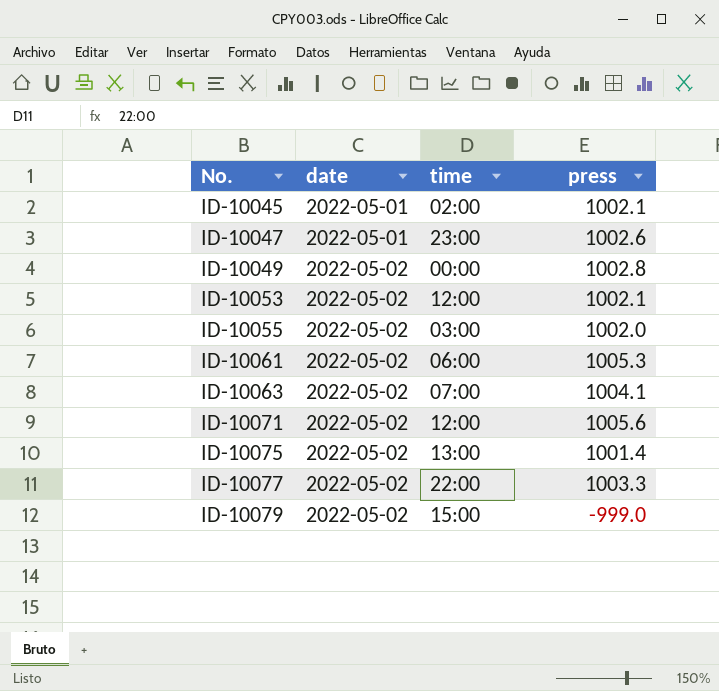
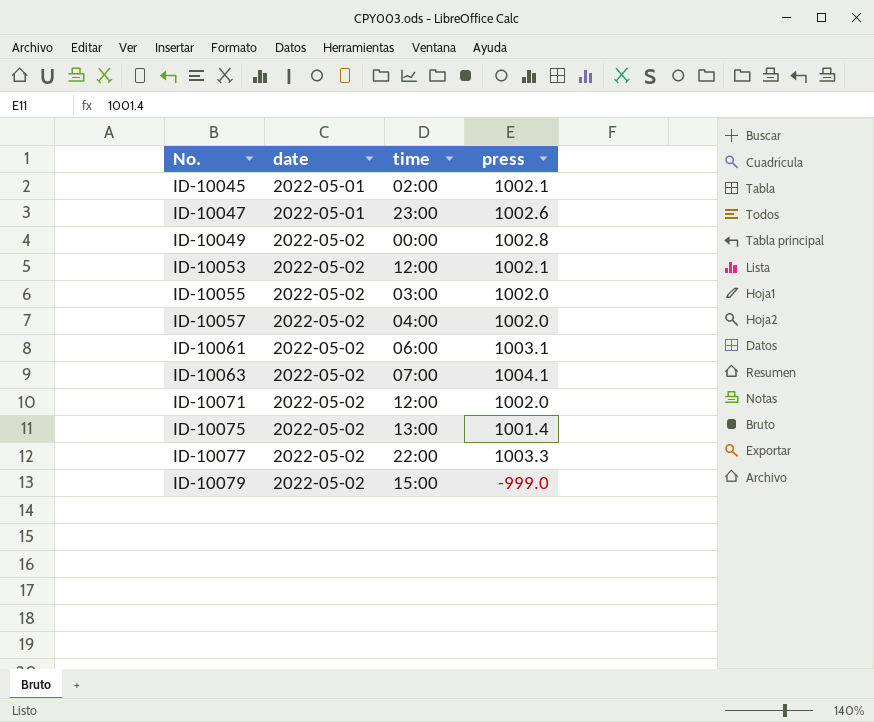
row ID-10057: none -> 2022-05-02 | 04:00 | 1002.0
ID-10061 | press: 1005.3 -> 1003.1
ID-10071 | press: 1005.6 -> 1002.0

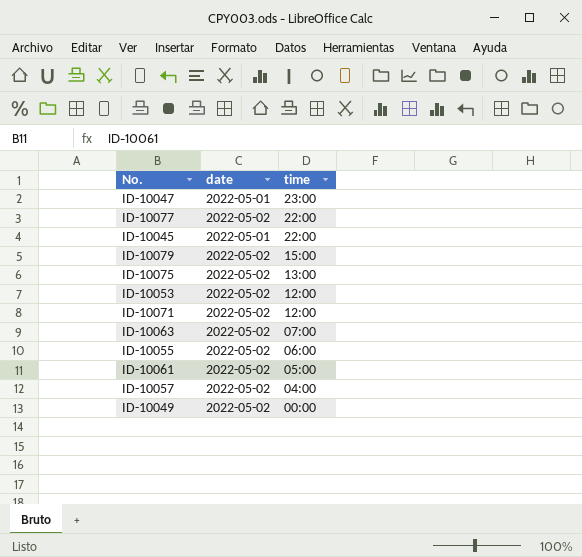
row order: No. ascending -> time descending
column press | position: 4 -> none
ID-10045 | time: 02:00 -> 22:00
ID-10055 | time: 03:00 -> 06:00
ID-10061 | time: 06:00 -> 05:00

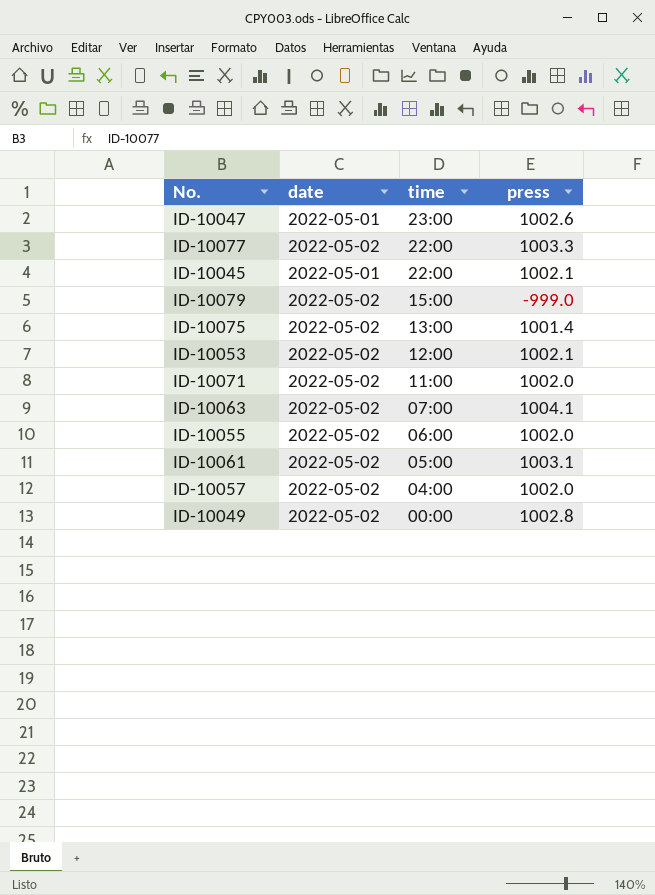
column press | position: none -> 4
ID-10071 | time: 12:00 -> 11:00

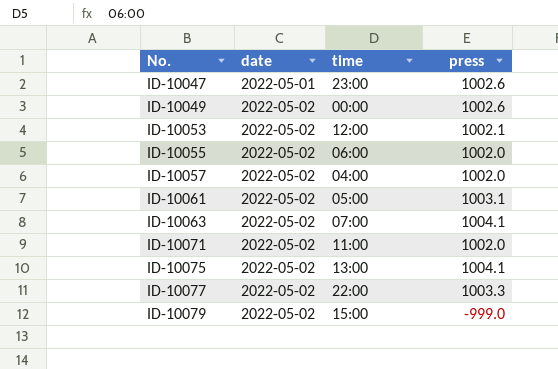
row order: time descending -> No. ascending
row ID-10045: 2022-05-01 | 22:00 | 1002.1 -> none
ID-10049 | press: 1002.8 -> 1002.6
ID-10075 | press: 1001.4 -> 1004.1

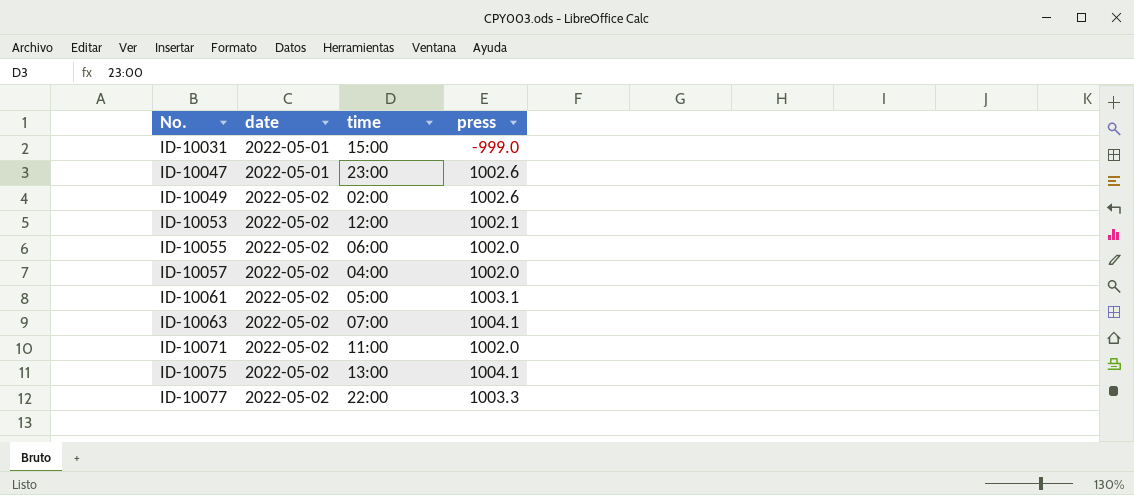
row ID-10079: 2022-05-02 | 15:00 | -999.0 -> none
row ID-10031: none -> 2022-05-01 | 15:00 | -999.0
ID-10049 | time: 00:00 -> 02:00

